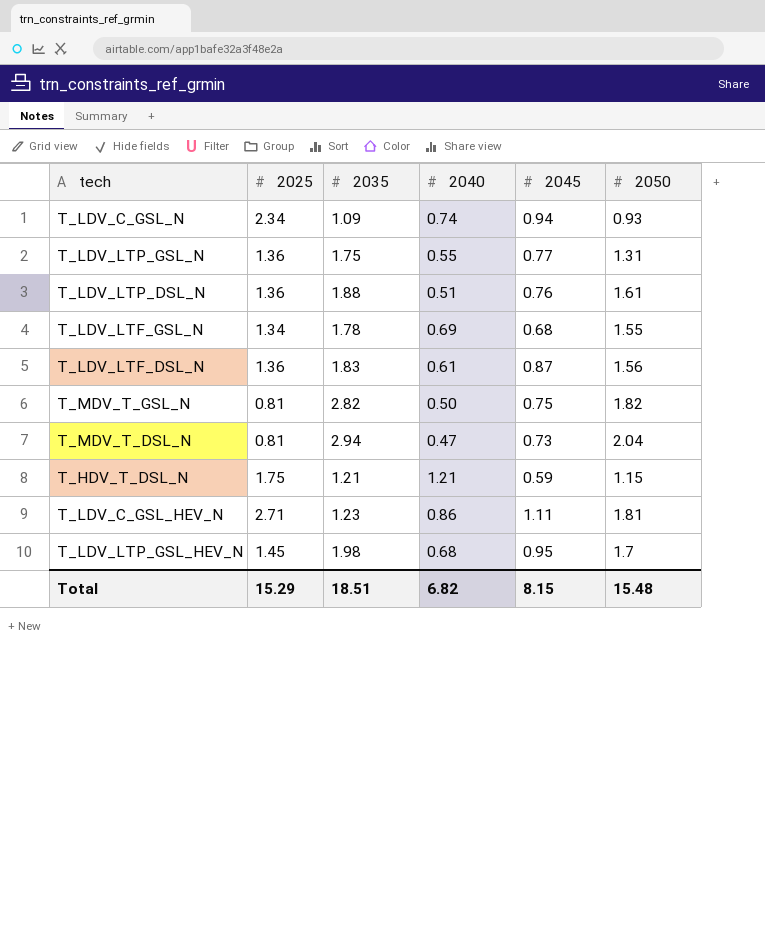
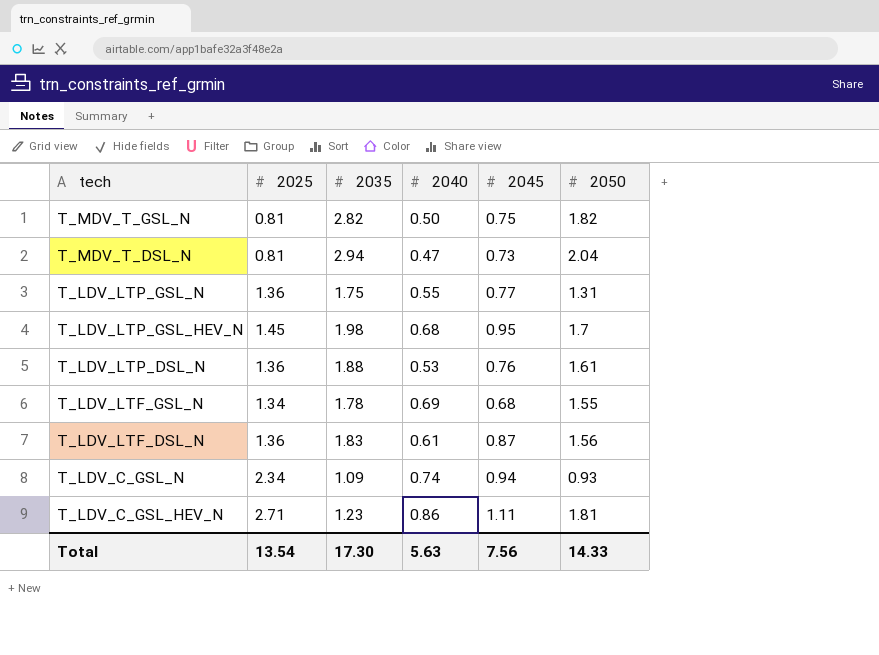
row order: none -> tech descending
row T_HDV_T_DSL_N: 1.75 | 1.21 | 1.21 | 0.59 | 1.15 -> none
T_LDV_LTP_DSL_N | 2040: 0.51 -> 0.53
Total | 2025: 15.29 -> 13.54
Total | 2035: 18.51 -> 17.30
Total | 2040: 6.82 -> 5.63
Total | 2045: 8.15 -> 7.56
Total | 2050: 15.48 -> 14.33

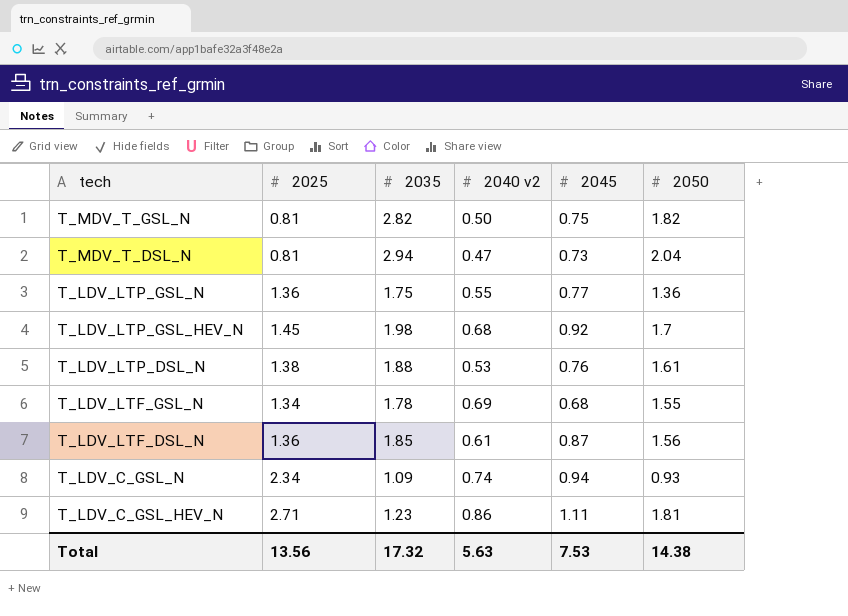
column name: 2040 -> 2040 v2
T_LDV_LTP_GSL_N | 2050: 1.31 -> 1.36
T_LDV_LTP_GSL_HEV_N | 2045: 0.95 -> 0.92
T_LDV_LTP_DSL_N | 2025: 1.36 -> 1.38
T_LDV_LTF_DSL_N | 2035: 1.83 -> 1.85
Total | 2025: 13.54 -> 13.56
Total | 2035: 17.30 -> 17.32
Total | 2045: 7.56 -> 7.53
Total | 2050: 14.33 -> 14.38

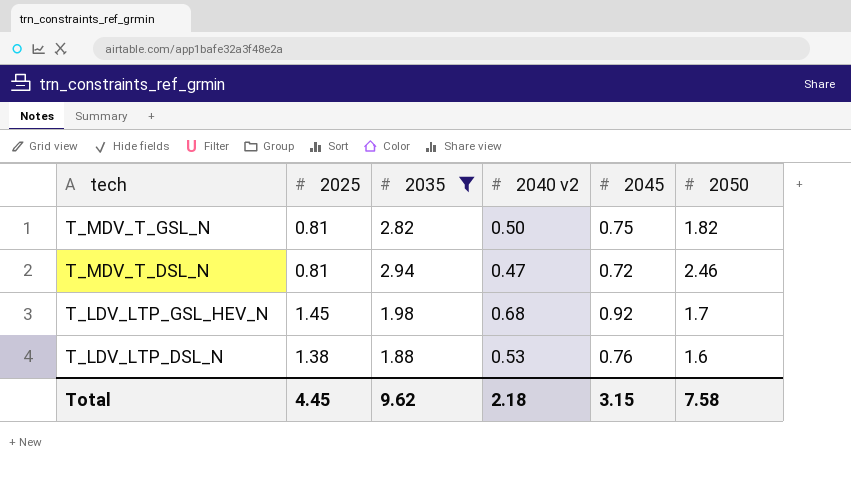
filter: none -> 2035 >= 1.88
T_MDV_T_DSL_N | 2045: 0.73 -> 0.72
T_MDV_T_DSL_N | 2050: 2.04 -> 2.46
T_LDV_LTP_DSL_N | 2050: 1.61 -> 1.6
Total | 2025: 13.56 -> 4.45
Total | 2035: 17.32 -> 9.62
Total | 2040 v2: 5.63 -> 2.18
Total | 2045: 7.53 -> 3.15
Total | 2050: 14.38 -> 7.58

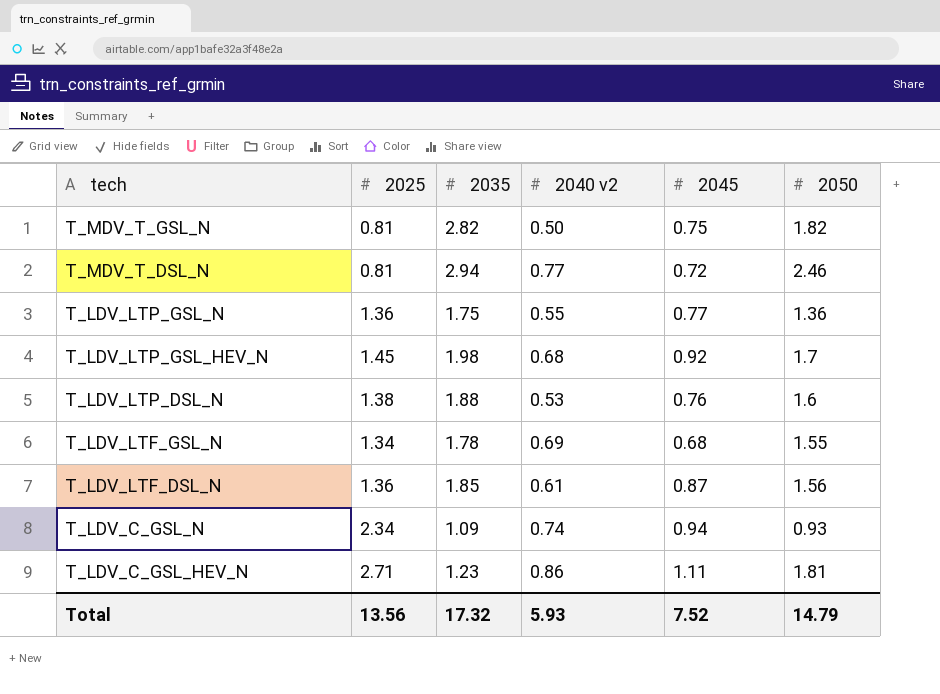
filter: 2035 >= 1.88 -> none
T_MDV_T_DSL_N | 2040 v2: 0.47 -> 0.77
Total | 2025: 4.45 -> 13.56
Total | 2035: 9.62 -> 17.32
Total | 2040 v2: 2.18 -> 5.93
Total | 2045: 3.15 -> 7.52
Total | 2050: 7.58 -> 14.79

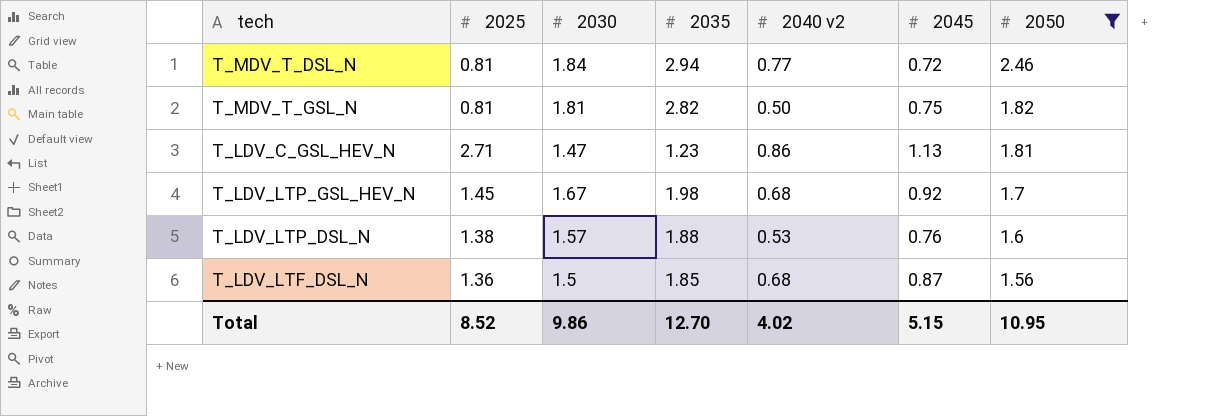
filter: none -> 2050 >= 1.56
row order: tech descending -> 2050 descending
column 2030 | position: none -> 3
T_LDV_C_GSL_HEV_N | 2045: 1.11 -> 1.13
T_LDV_LTF_DSL_N | 2040 v2: 0.61 -> 0.68
Total | 2025: 13.56 -> 8.52
Total | 2035: 17.32 -> 12.70
Total | 2040 v2: 5.93 -> 4.02
Total | 2045: 7.52 -> 5.15
Total | 2050: 14.79 -> 10.95

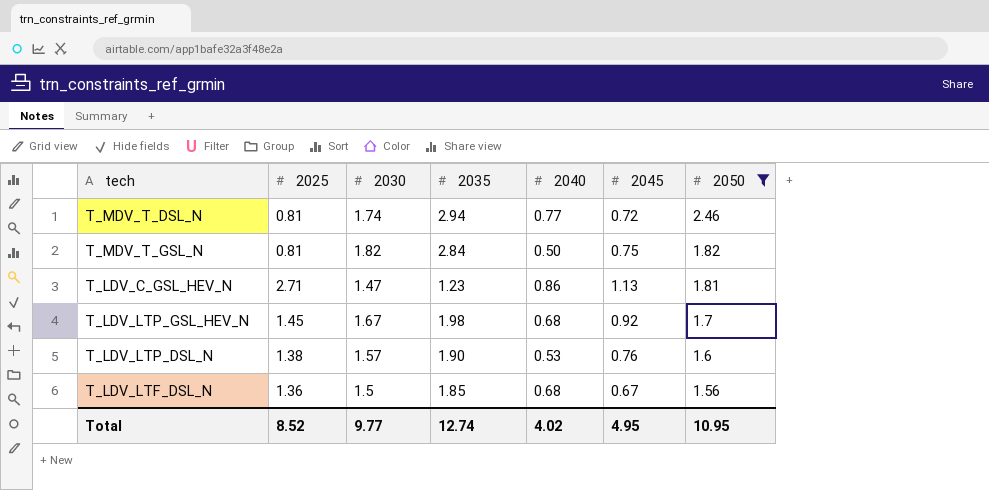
column name: 2040 v2 -> 2040
T_MDV_T_DSL_N | 2030: 1.84 -> 1.74
T_MDV_T_GSL_N | 2030: 1.81 -> 1.82
T_MDV_T_GSL_N | 2035: 2.82 -> 2.84
T_LDV_LTP_DSL_N | 2035: 1.88 -> 1.90
T_LDV_LTF_DSL_N | 2045: 0.87 -> 0.67
Total | 2030: 9.86 -> 9.77
Total | 2035: 12.70 -> 12.74
Total | 2045: 5.15 -> 4.95

